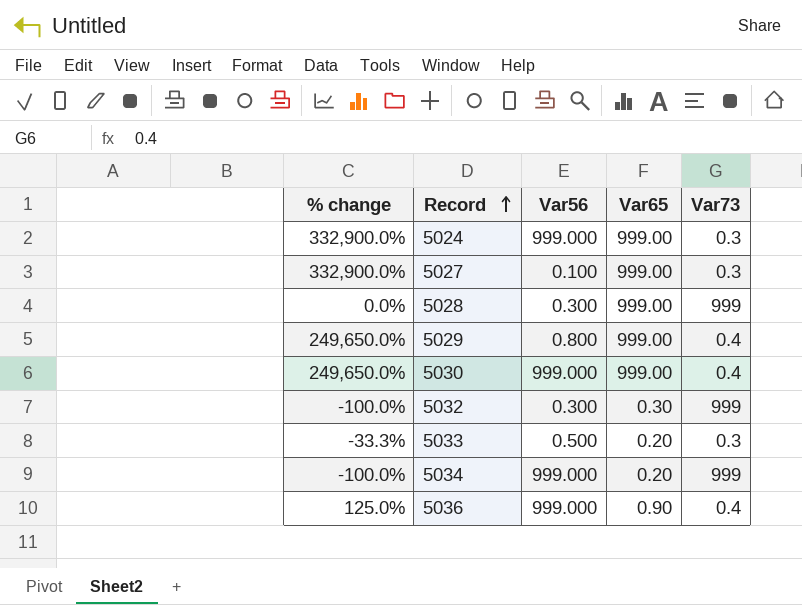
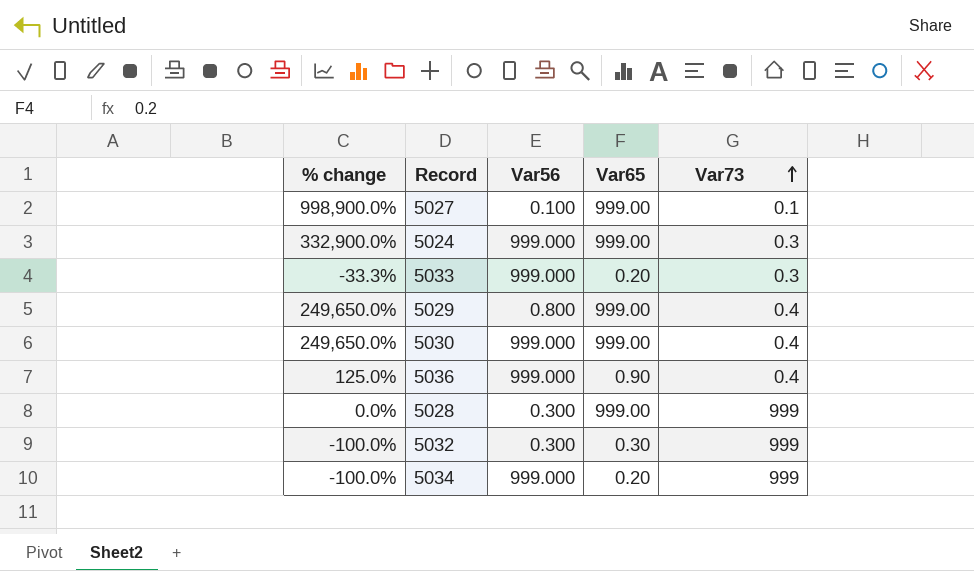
row order: Record ascending -> Var73 ascending
5027 | % change: 332,900.0% -> 998,900.0%
5027 | Var73: 0.3 -> 0.1
5033 | Var56: 0.500 -> 999.000

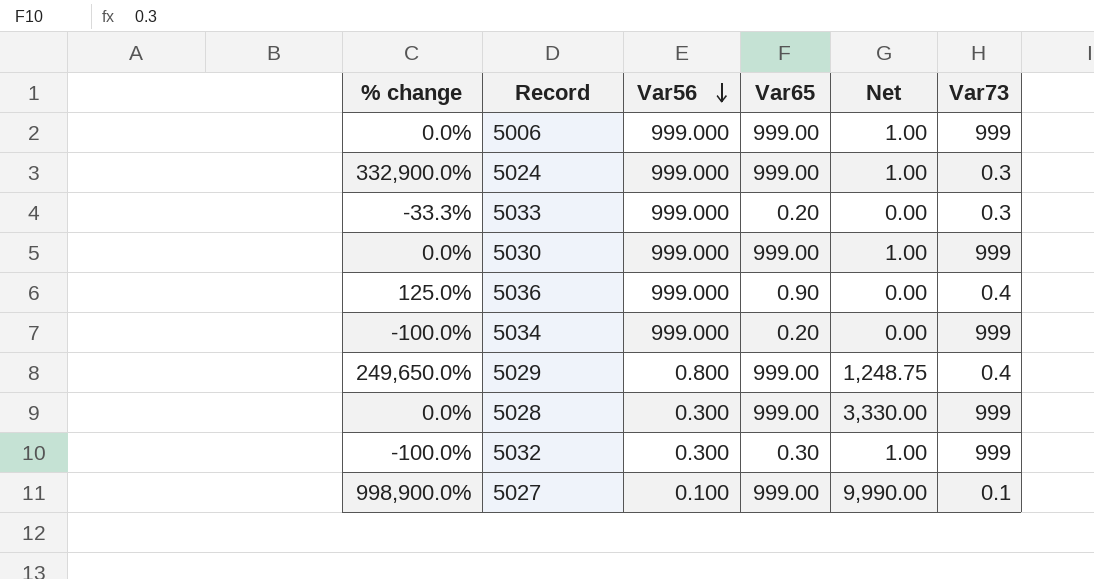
row order: Var73 ascending -> Var56 descending
column Net | formula: none -> [Var65] / [Var56]
row 5006: none -> 0.0% | 999.000 | 999.00 | 1.00 | 999
5030 | % change: 249,650.0% -> 0.0%
5030 | Var73: 0.4 -> 999

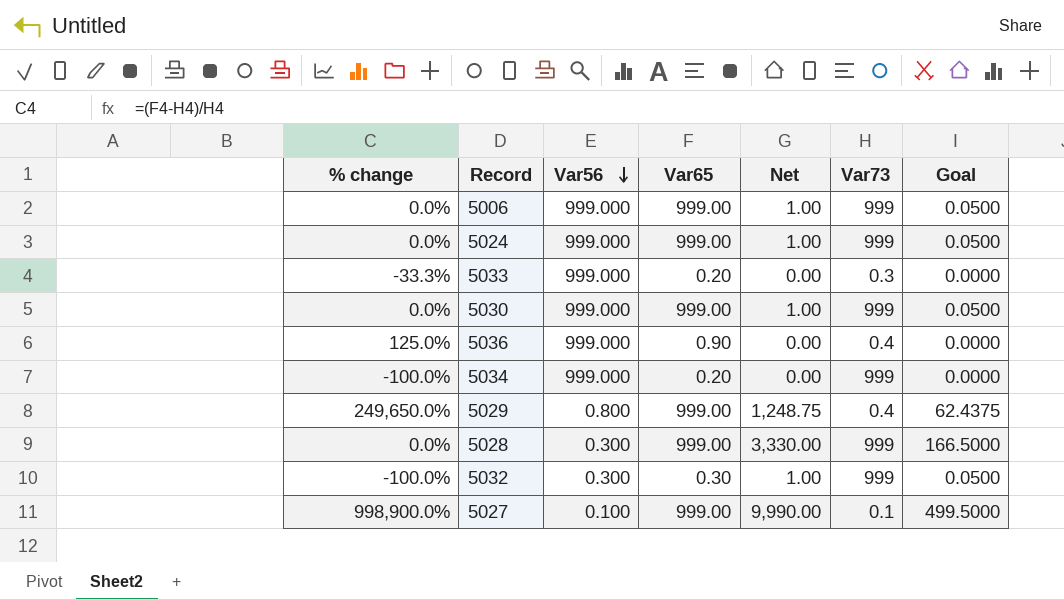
column Goal | formula: none -> [Net] * 0.05
5024 | % change: 332,900.0% -> 0.0%
5024 | Var73: 0.3 -> 999

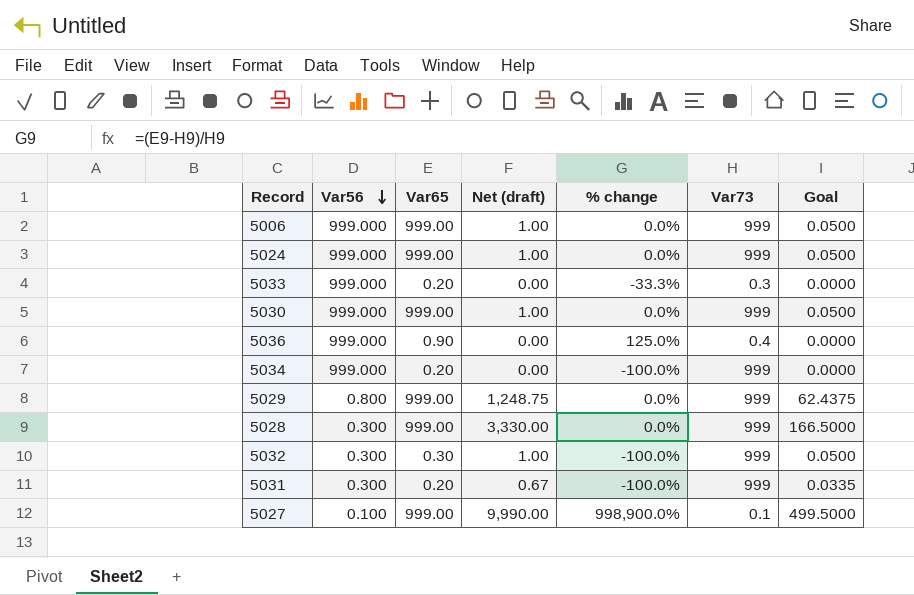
column name: Net -> Net (draft)
column % change | position: 1 -> 5
5029 | % change: 249,650.0% -> 0.0%
5029 | Var73: 0.4 -> 999
row 5031: none -> 0.300 | 0.20 | 0.67 | -100.0% | 999 | 0.0335

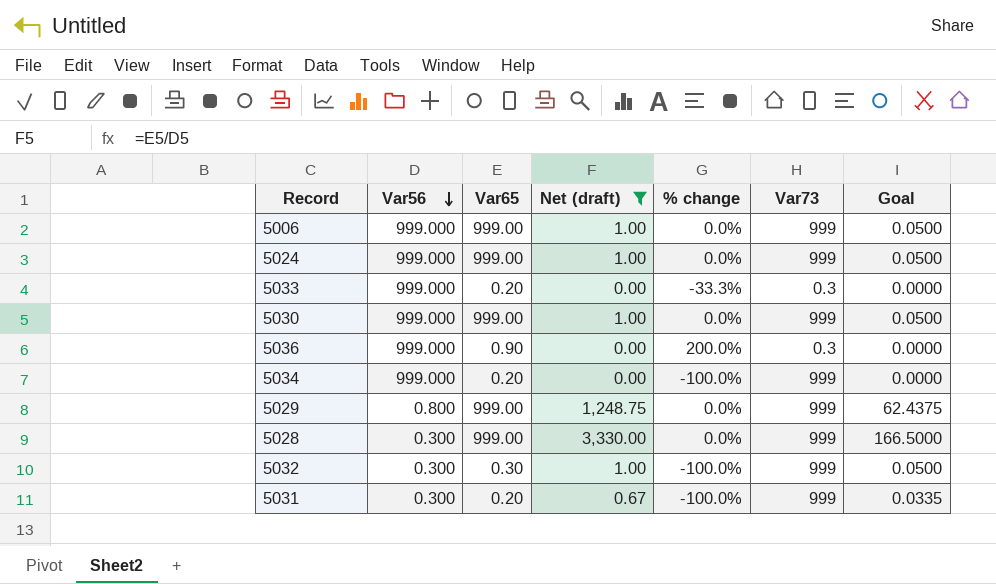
filter: none -> Net (draft) != 9,990.00
5036 | % change: 125.0% -> 200.0%
5036 | Var73: 0.4 -> 0.3

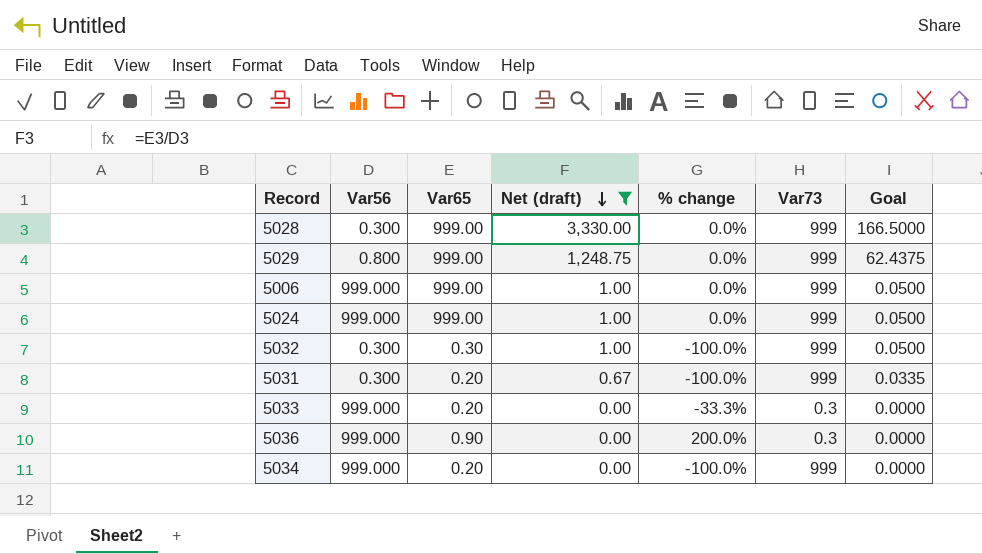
row order: Var56 descending -> Net (draft) descending
row 5030: 999.000 | 999.00 | 1.00 | 0.0% | 999 | 0.0500 -> none

